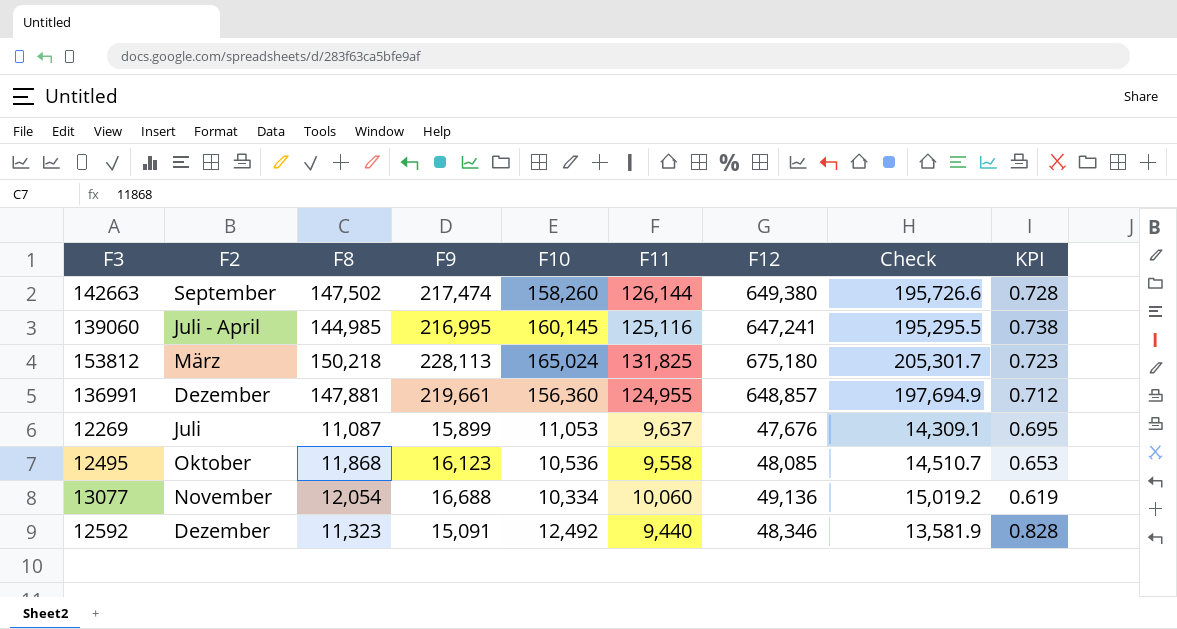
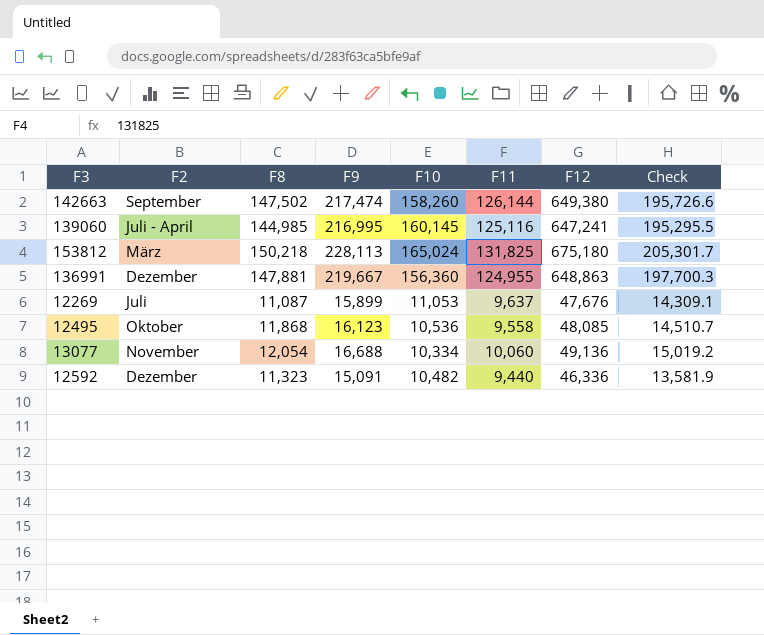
column KPI | formula: [F10] / [F9] -> none
136991 | F9: 219,661 -> 219,667
136991 | F12: 648,857 -> 648,863
136991 | Check: 197,694.9 -> 197,700.3
12592 | F10: 12,492 -> 10,482
12592 | F12: 48,346 -> 46,336

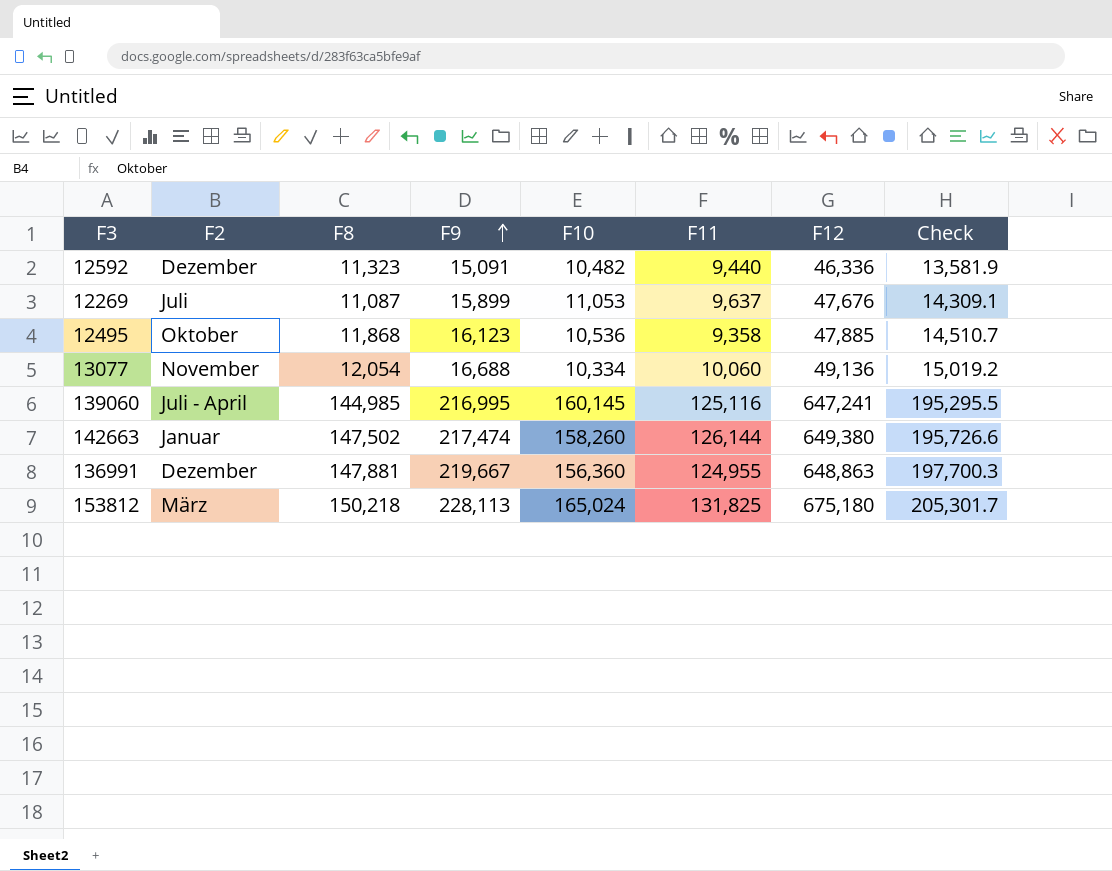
row order: none -> F9 ascending
12495 | F11: 9,558 -> 9,358
12495 | F12: 48,085 -> 47,885
142663 | F2: September -> Januar

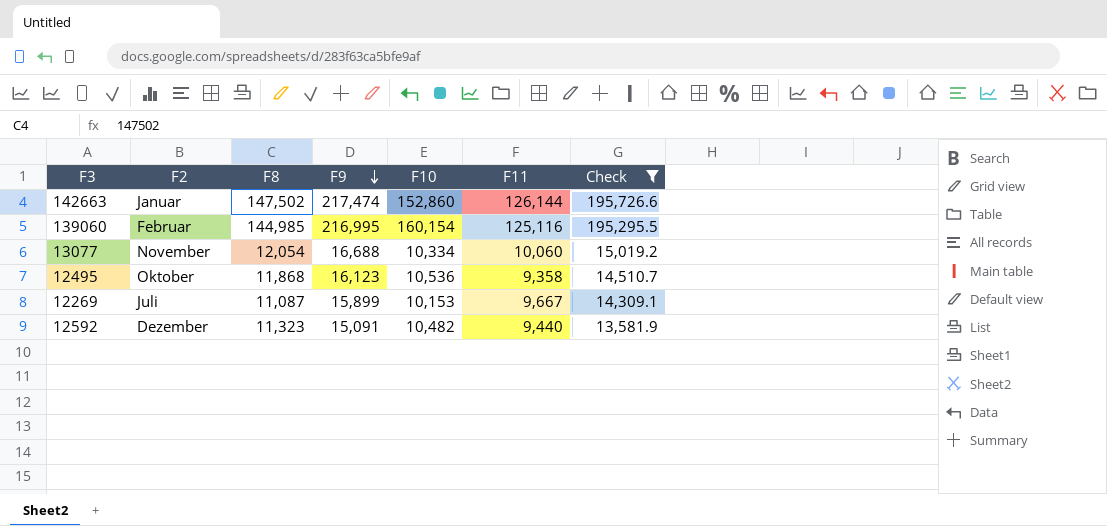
filter: none -> Check <= 195,726.6
row order: F9 ascending -> F9 descending
column F12 | formula: [F8] + [F9] + [F10] + [F11] -> none
142663 | F10: 158,260 -> 152,860
139060 | F2: Juli - April -> Februar
139060 | F10: 160,145 -> 160,154
12269 | F10: 11,053 -> 10,153
12269 | F11: 9,637 -> 9,667

